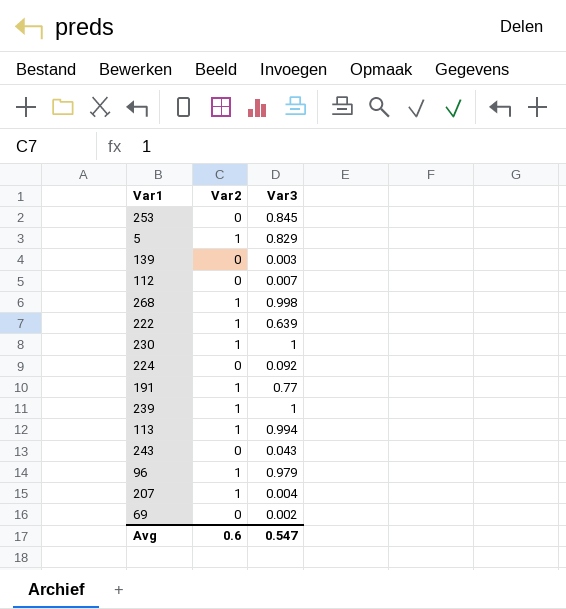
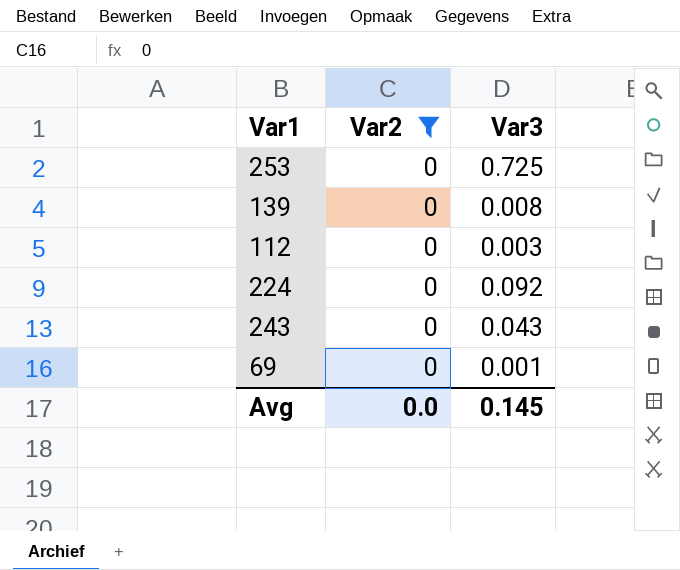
filter: none -> Var2 = 0
253 | Var3: 0.845 -> 0.725
139 | Var3: 0.003 -> 0.008
112 | Var3: 0.007 -> 0.003
69 | Var3: 0.002 -> 0.001
Avg | Var2: 0.6 -> 0.0
Avg | Var3: 0.547 -> 0.145

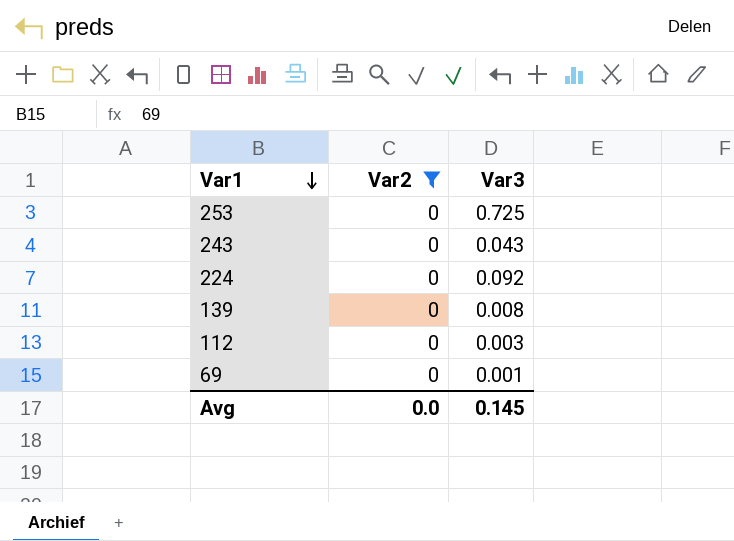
row order: none -> Var1 descending

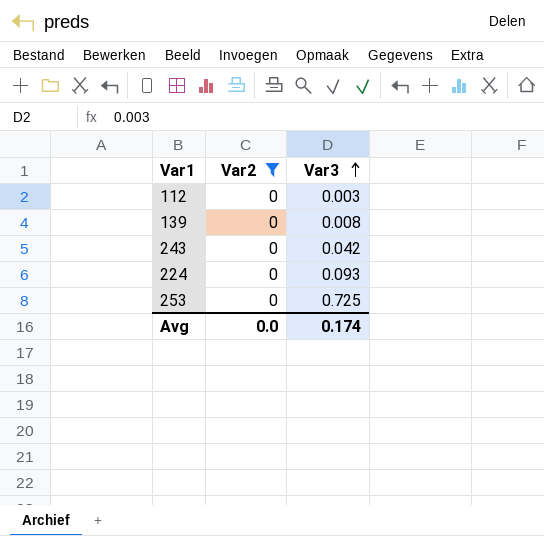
row order: Var1 descending -> Var3 ascending
row 69: 0 | 0.001 -> none
243 | Var3: 0.043 -> 0.042
224 | Var3: 0.092 -> 0.093
Avg | Var3: 0.145 -> 0.174

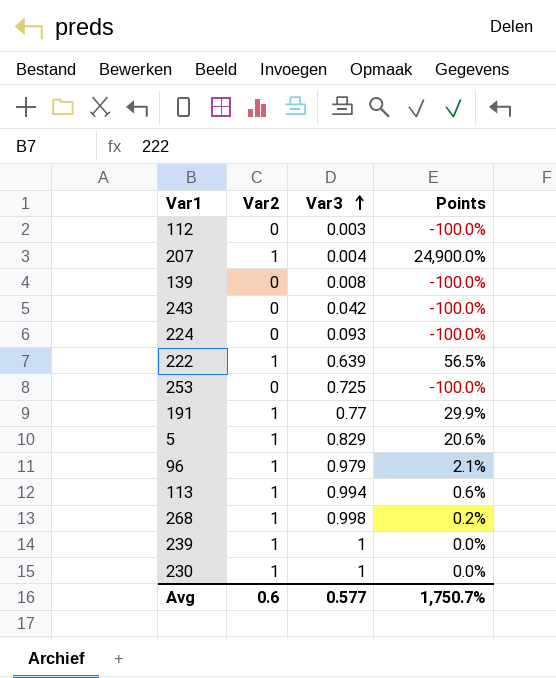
filter: Var2 = 0 -> none
column Points | formula: none -> ([Var2] - [Var3]) / [Var3]
Avg | Var2: 0.0 -> 0.6
Avg | Var3: 0.174 -> 0.577

